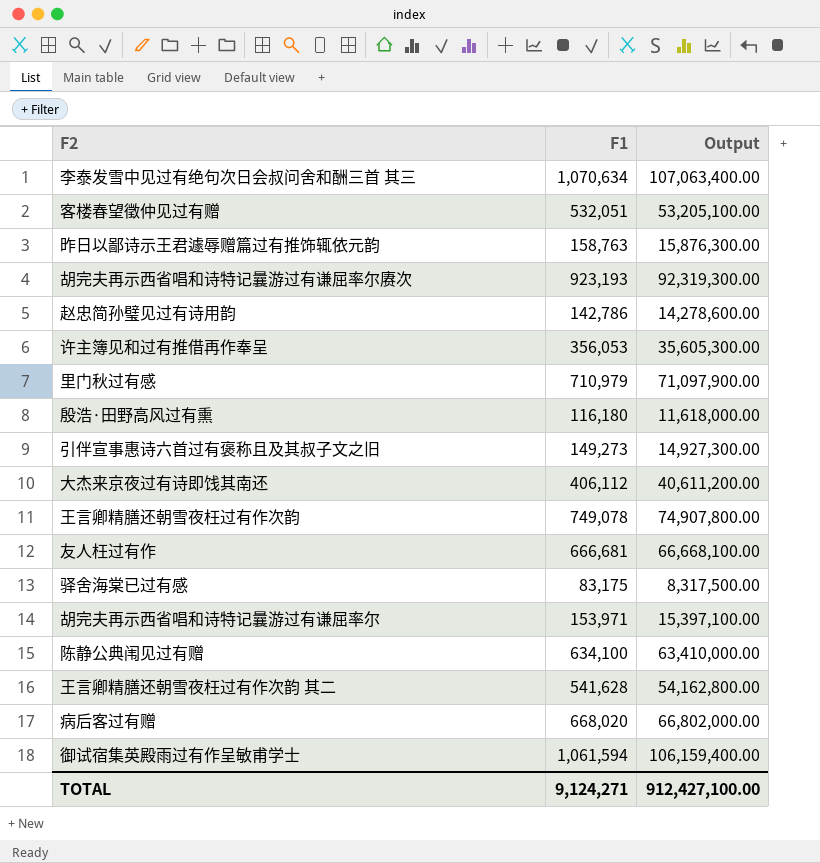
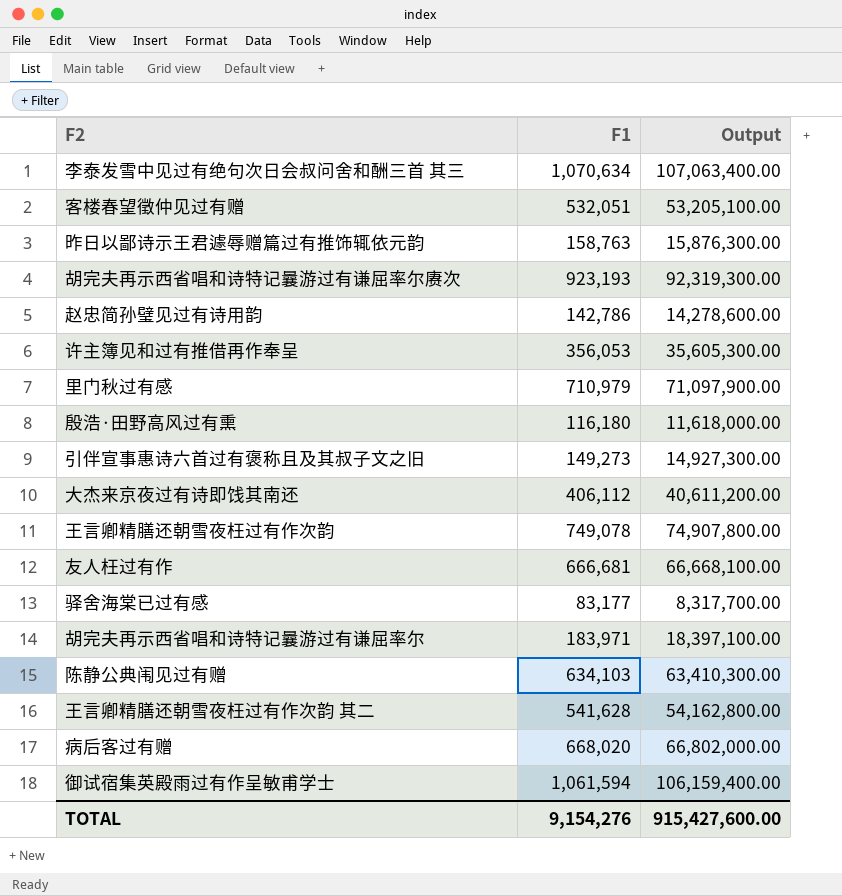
驿舍海棠已过有感 | F1: 83,175 -> 83,177
驿舍海棠已过有感 | Output: 8,317,500.00 -> 8,317,700.00
胡完夫再示西省唱和诗特记曩游过有谦屈率尔 | F1: 153,971 -> 183,971
胡完夫再示西省唱和诗特记曩游过有谦屈率尔 | Output: 15,397,100.00 -> 18,397,100.00
陈静公典闱见过有赠 | F1: 634,100 -> 634,103
陈静公典闱见过有赠 | Output: 63,410,000.00 -> 63,410,300.00
TOTAL | F1: 9,124,271 -> 9,154,276
TOTAL | Output: 912,427,100.00 -> 915,427,600.00

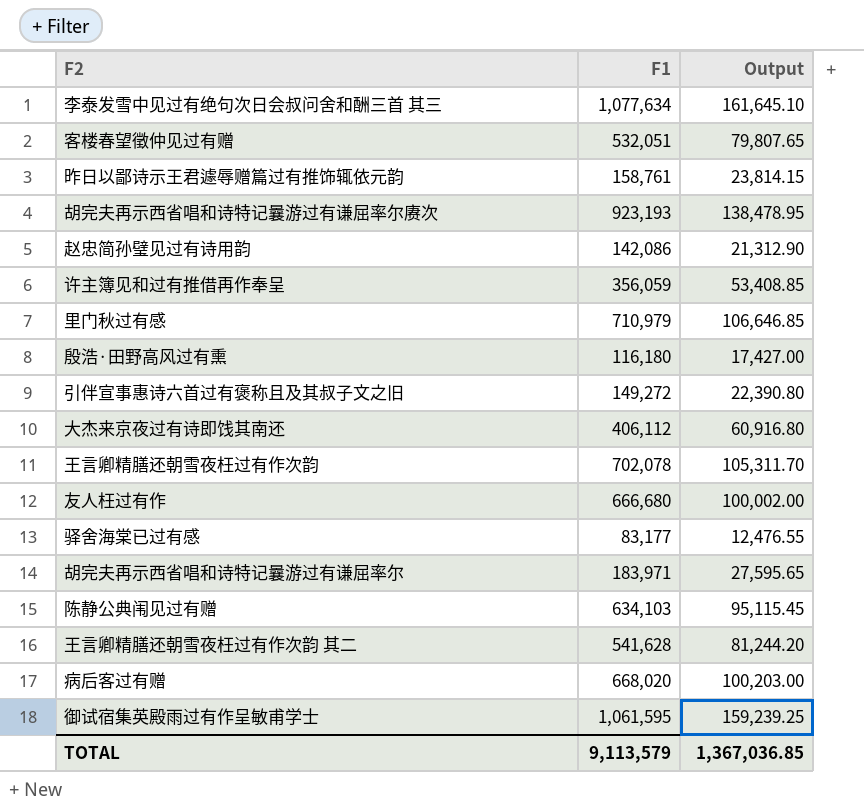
column Output | formula: [F1] * 100 -> [F1] * 0.15
李泰发雪中见过有绝句次日会叔问舍和酬三首 其三 | F1: 1,070,634 -> 1,077,634
昨日以鄙诗示王君遽辱赠篇过有推饰辄依元韵 | F1: 158,763 -> 158,761
赵忠简孙璧见过有诗用韵 | F1: 142,786 -> 142,086
许主簿见和过有推借再作奉呈 | F1: 356,053 -> 356,059
引伴宣事惠诗六首过有褒称且及其叔子文之旧 | F1: 149,273 -> 149,272
王言卿精膳还朝雪夜枉过有作次韵 | F1: 749,078 -> 702,078
友人枉过有作 | F1: 666,681 -> 666,680
御试宿集英殿雨过有作呈敏甫学士 | F1: 1,061,594 -> 1,061,595
TOTAL | F1: 9,154,276 -> 9,113,579
TOTAL | Output: 915,427,600.00 -> 1,367,036.85

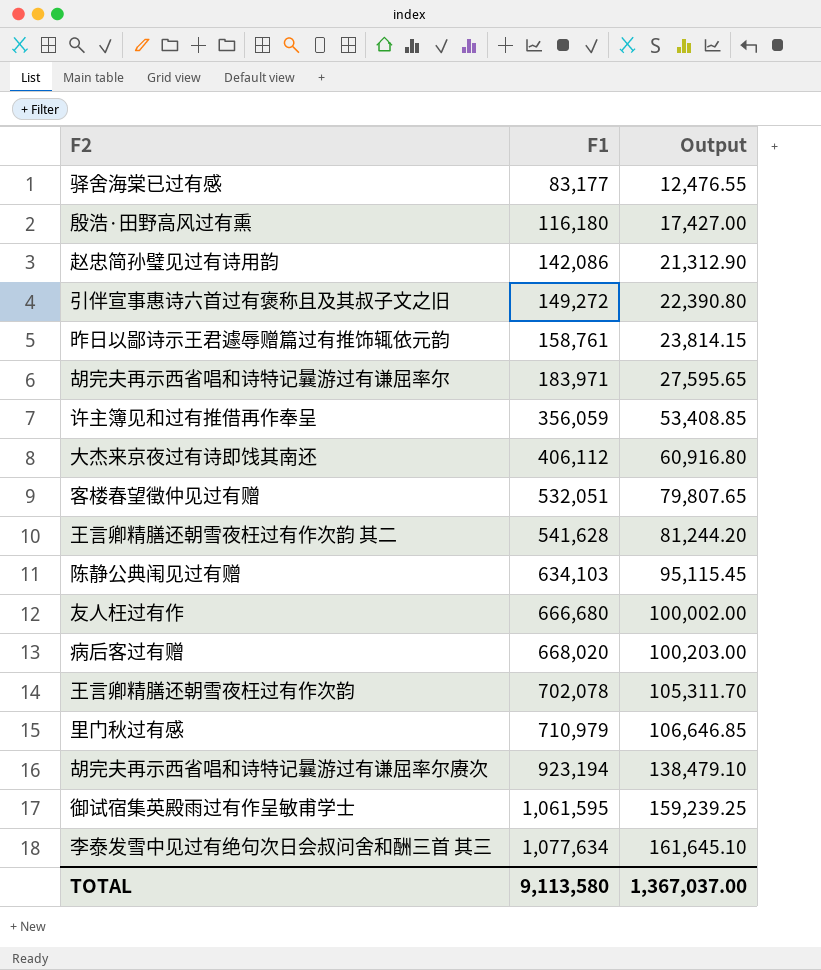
row order: none -> F1 ascending
胡完夫再示西省唱和诗特记曩游过有谦屈率尔赓次 | F1: 923,193 -> 923,194
胡完夫再示西省唱和诗特记曩游过有谦屈率尔赓次 | Output: 138,478.95 -> 138,479.10
TOTAL | F1: 9,113,579 -> 9,113,580
TOTAL | Output: 1,367,036.85 -> 1,367,037.00

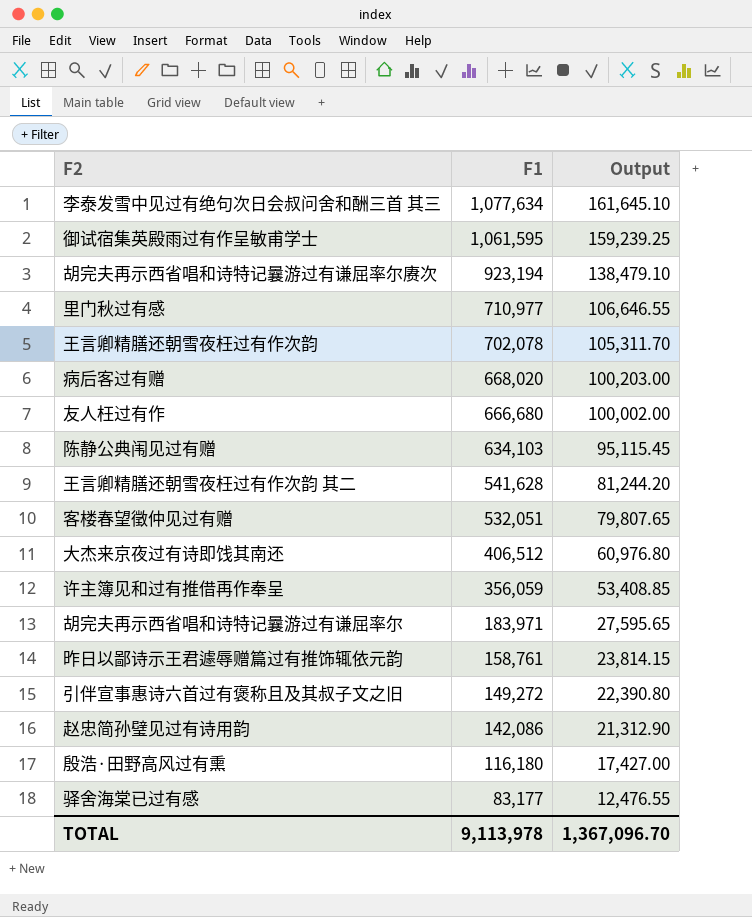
row order: F1 ascending -> F1 descending
里门秋过有感 | F1: 710,979 -> 710,977
里门秋过有感 | Output: 106,646.85 -> 106,646.55
大杰来京夜过有诗即饯其南还 | F1: 406,112 -> 406,512
大杰来京夜过有诗即饯其南还 | Output: 60,916.80 -> 60,976.80
TOTAL | F1: 9,113,580 -> 9,113,978
TOTAL | Output: 1,367,037.00 -> 1,367,096.70

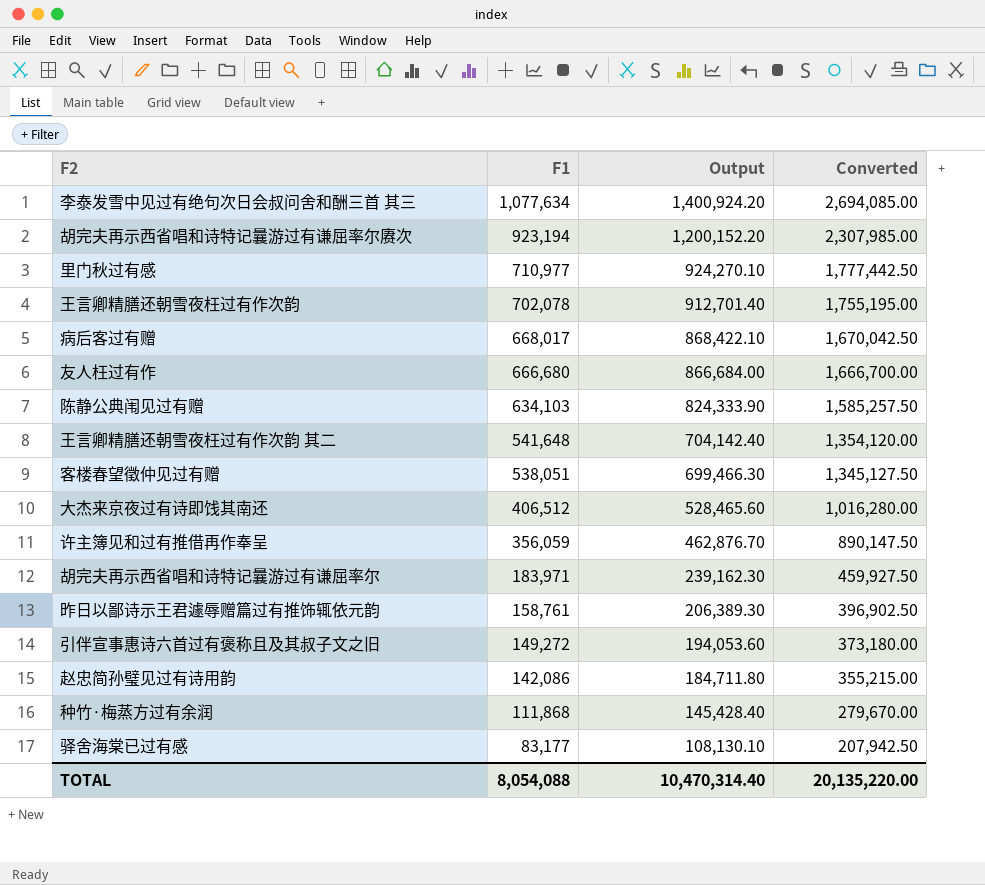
column Output | formula: [F1] * 0.15 -> [F1] * 1.3
column Converted | formula: none -> [F1] * 2.5
row 御试宿集英殿雨过有作呈敏甫学士: 1,061,595 | 159,239.25 -> none
row 殷浩·田野高风过有熏: 116,180 | 17,427.00 -> none
病后客过有赠 | F1: 668,020 -> 668,017
王言卿精膳还朝雪夜枉过有作次韵 其二 | F1: 541,628 -> 541,648
客楼春望徵仲见过有赠 | F1: 532,051 -> 538,051
row 种竹·梅蒸方过有余润: none -> 111,868 | 145,428.40 | 279,670.00
TOTAL | F1: 9,113,978 -> 8,054,088
TOTAL | Output: 1,367,096.70 -> 10,470,314.40

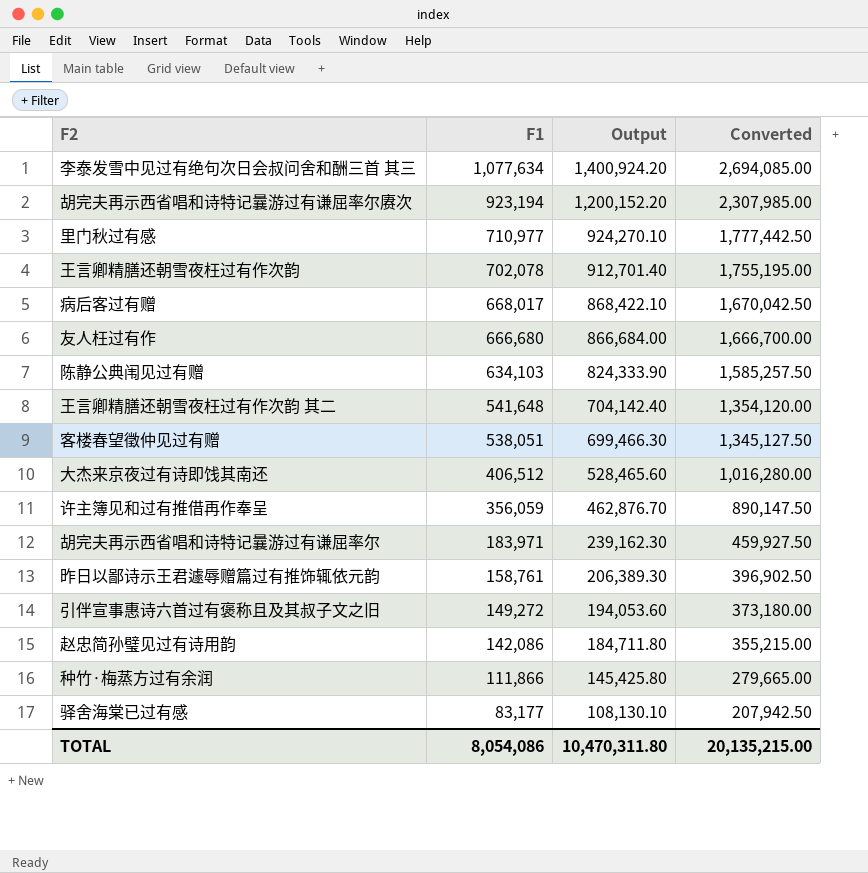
种竹·梅蒸方过有余润 | F1: 111,868 -> 111,866
种竹·梅蒸方过有余润 | Output: 145,428.40 -> 145,425.80
种竹·梅蒸方过有余润 | Converted: 279,670.00 -> 279,665.00
TOTAL | F1: 8,054,088 -> 8,054,086
TOTAL | Output: 10,470,314.40 -> 10,470,311.80
TOTAL | Converted: 20,135,220.00 -> 20,135,215.00

